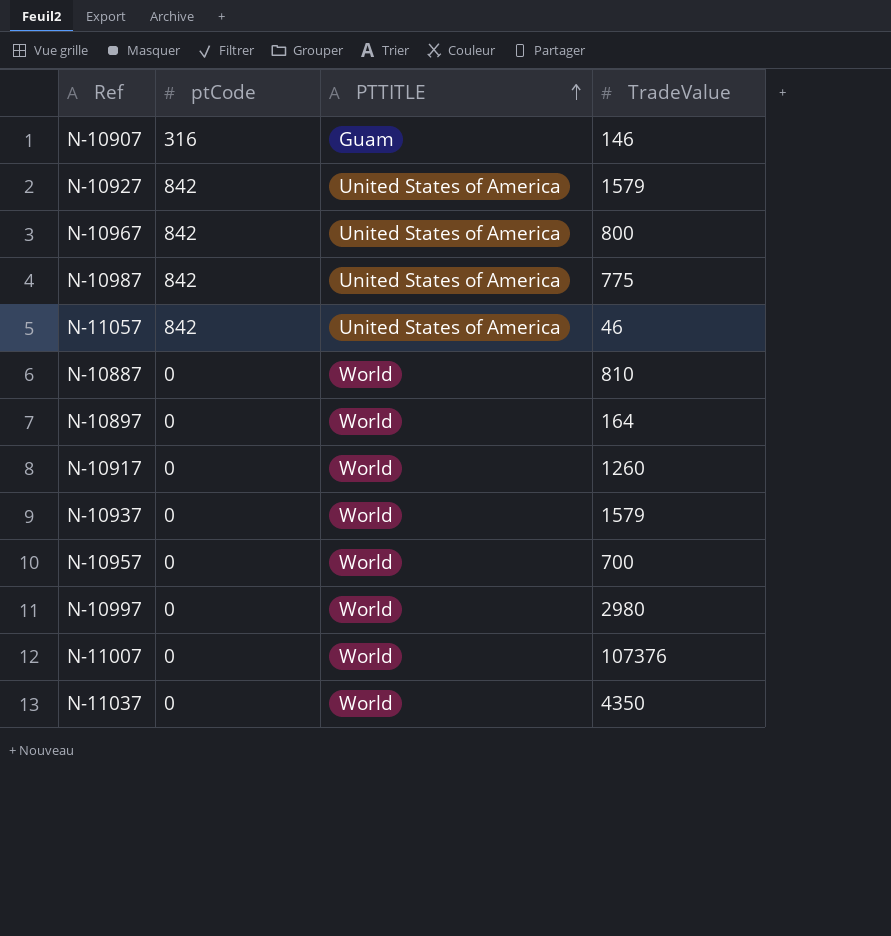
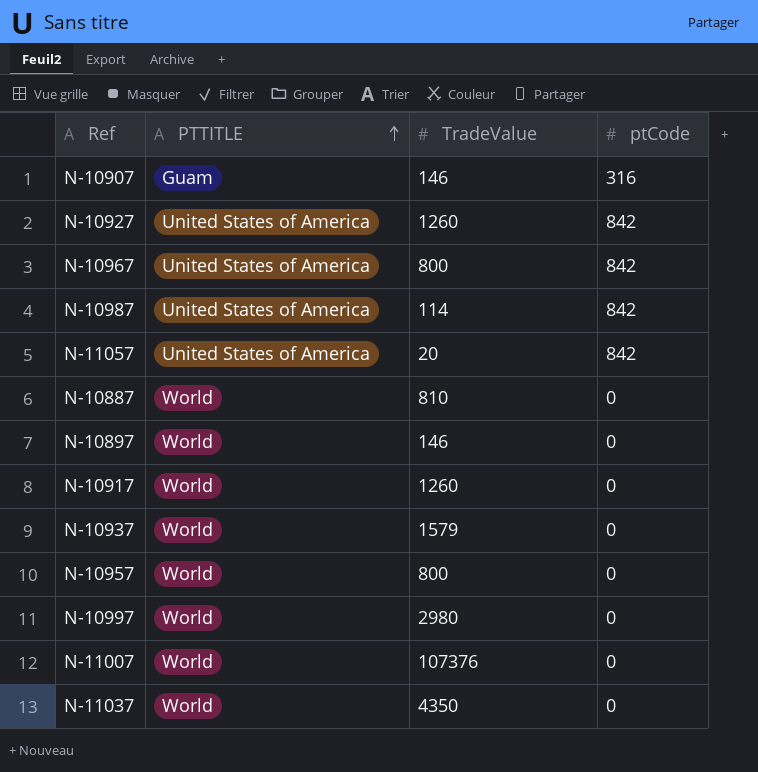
column ptCode | position: 2 -> 4
N-10927 | TradeValue: 1579 -> 1260
N-10987 | TradeValue: 775 -> 114
N-11057 | TradeValue: 46 -> 20
N-10897 | TradeValue: 164 -> 146
N-10957 | TradeValue: 700 -> 800

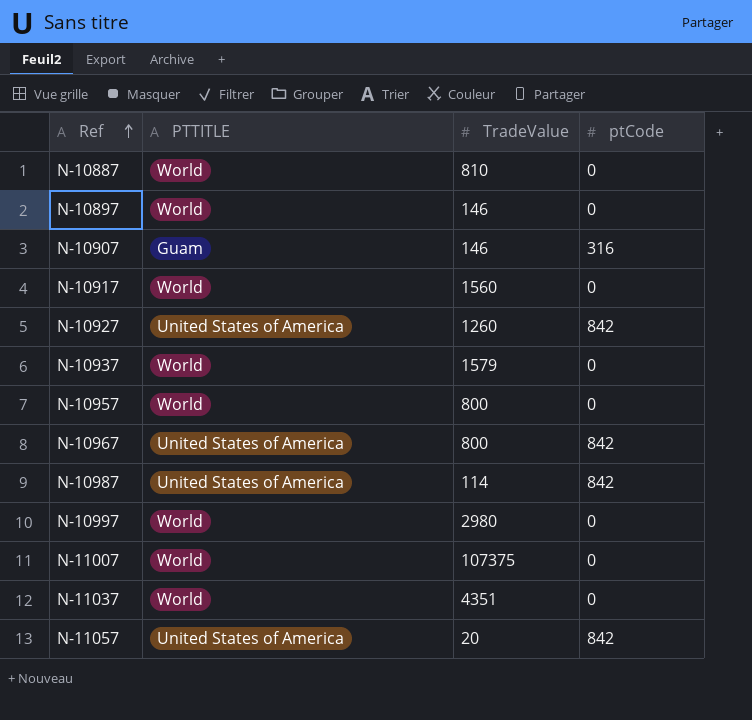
row order: PTTITLE ascending -> Ref ascending
N-10917 | TradeValue: 1260 -> 1560
N-11007 | TradeValue: 107376 -> 107375
N-11037 | TradeValue: 4350 -> 4351

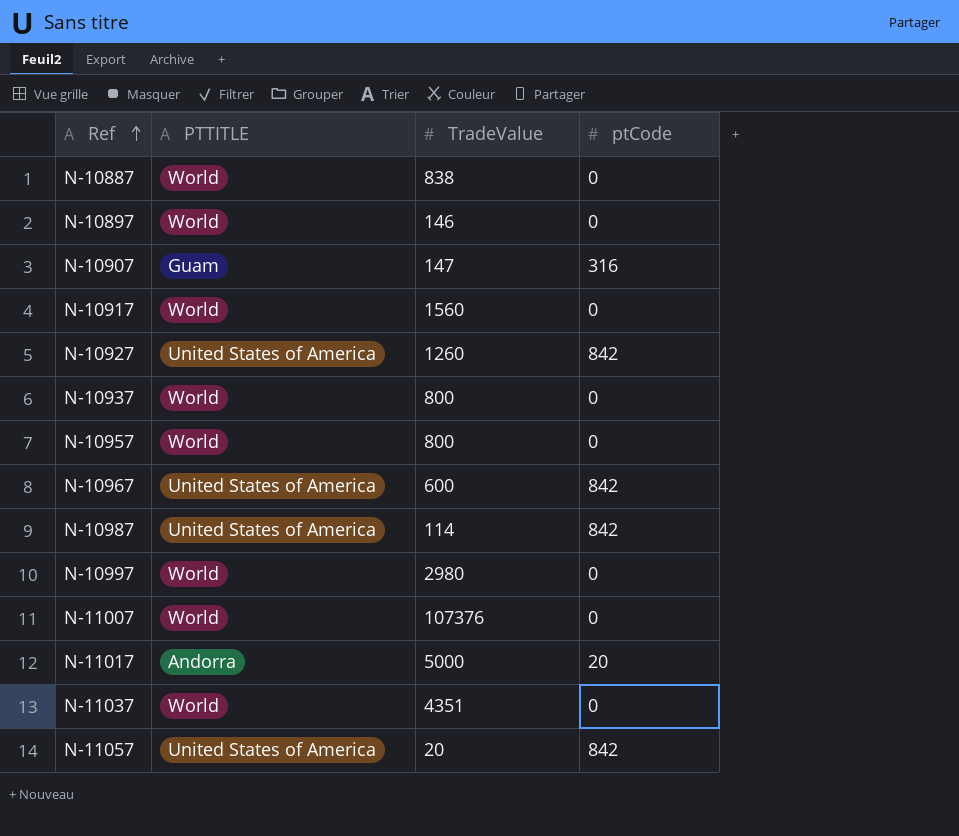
N-10887 | TradeValue: 810 -> 838
N-10907 | TradeValue: 146 -> 147
N-10937 | TradeValue: 1579 -> 800
N-10967 | TradeValue: 800 -> 600
N-11007 | TradeValue: 107375 -> 107376
row N-11017: none -> Andorra | 5000 | 20

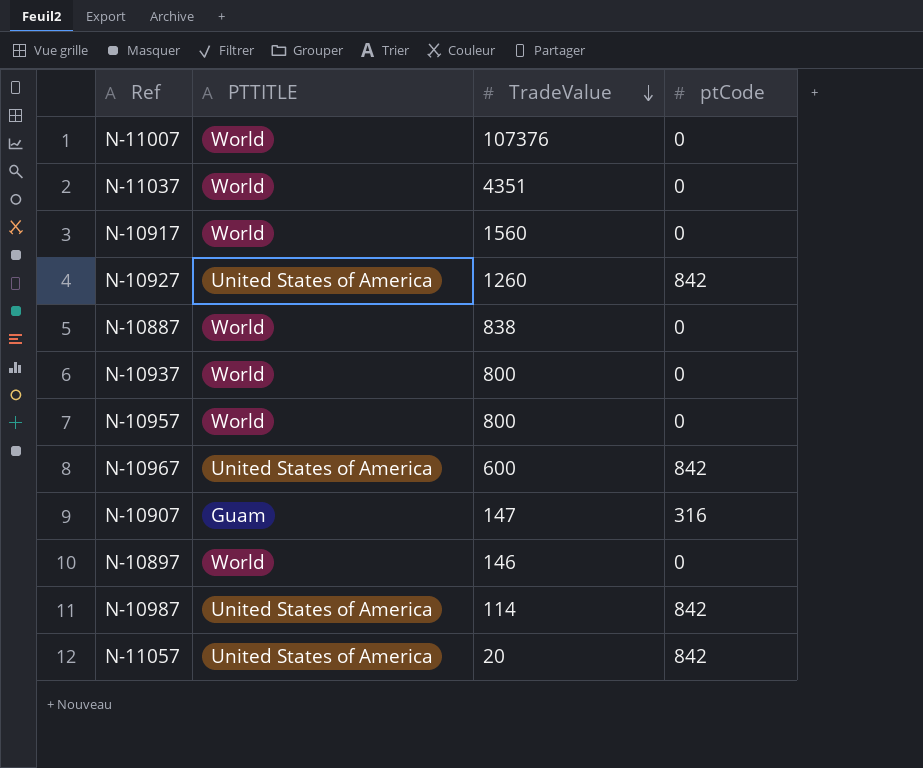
row order: Ref ascending -> TradeValue descending
row N-10997: World | 2980 | 0 -> none
row N-11017: Andorra | 5000 | 20 -> none

